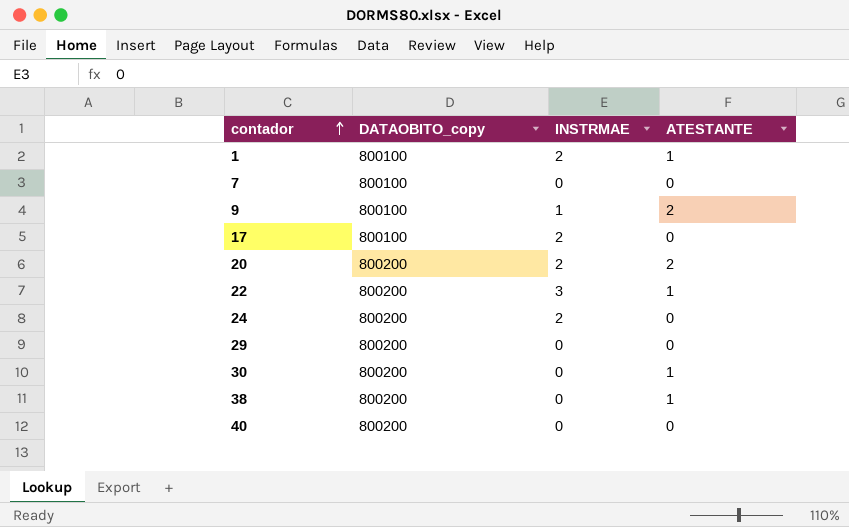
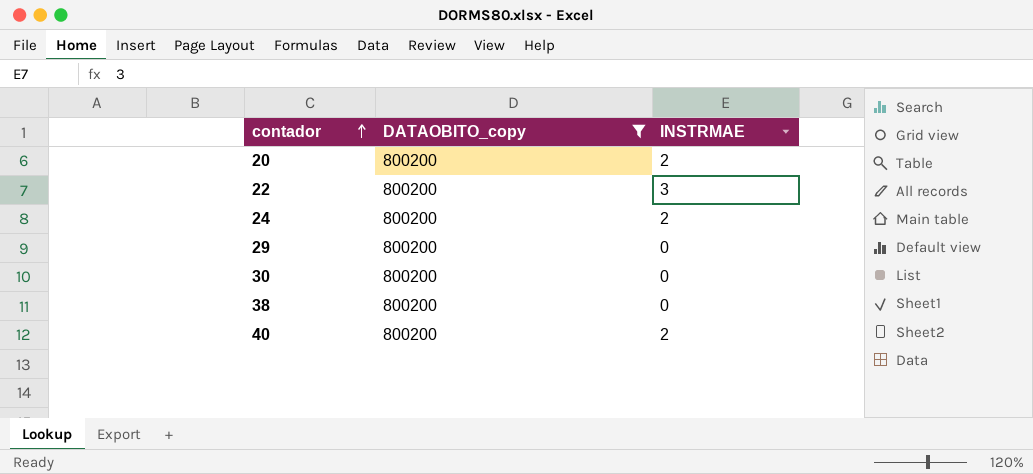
filter: none -> DATAOBITO_copy = 800200
column ATESTANTE | position: 4 -> none
40 | INSTRMAE: 0 -> 2

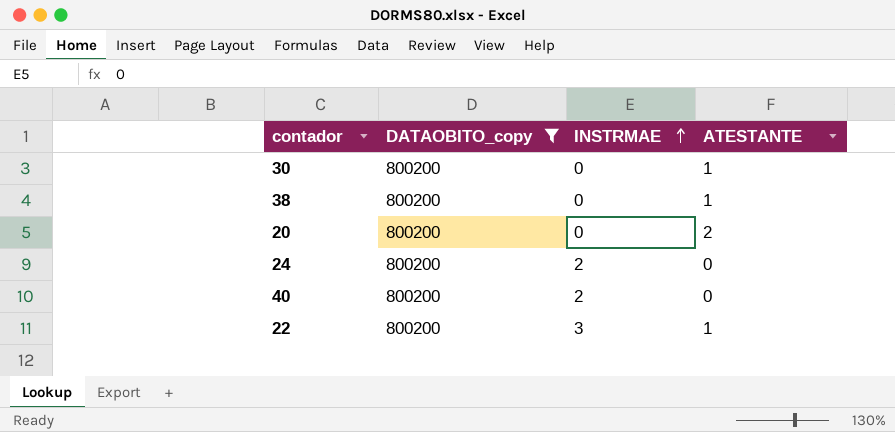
row order: contador ascending -> INSTRMAE ascending
column ATESTANTE | position: none -> 4
row 29: 800200 | 0 -> none
20 | INSTRMAE: 2 -> 0

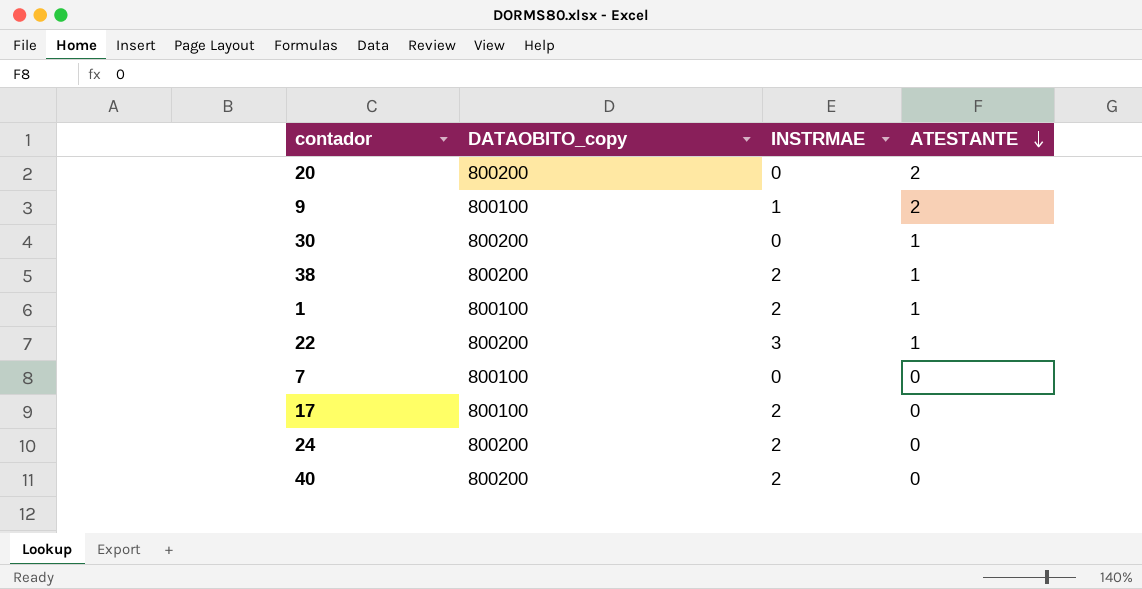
filter: DATAOBITO_copy = 800200 -> none
row order: INSTRMAE ascending -> ATESTANTE descending
38 | INSTRMAE: 0 -> 2

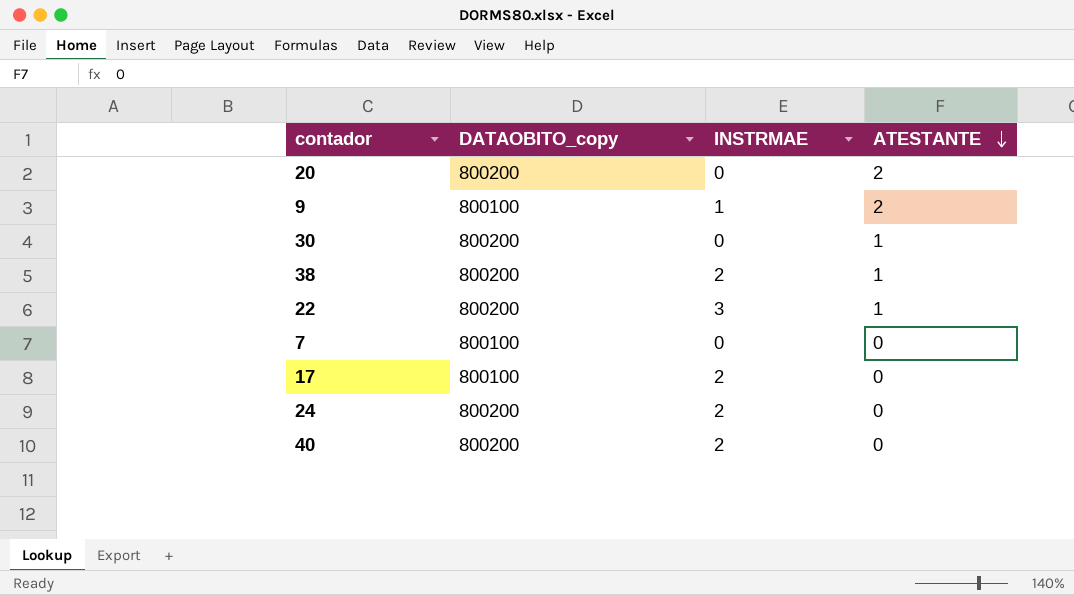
row 1: 800100 | 2 | 1 -> none

